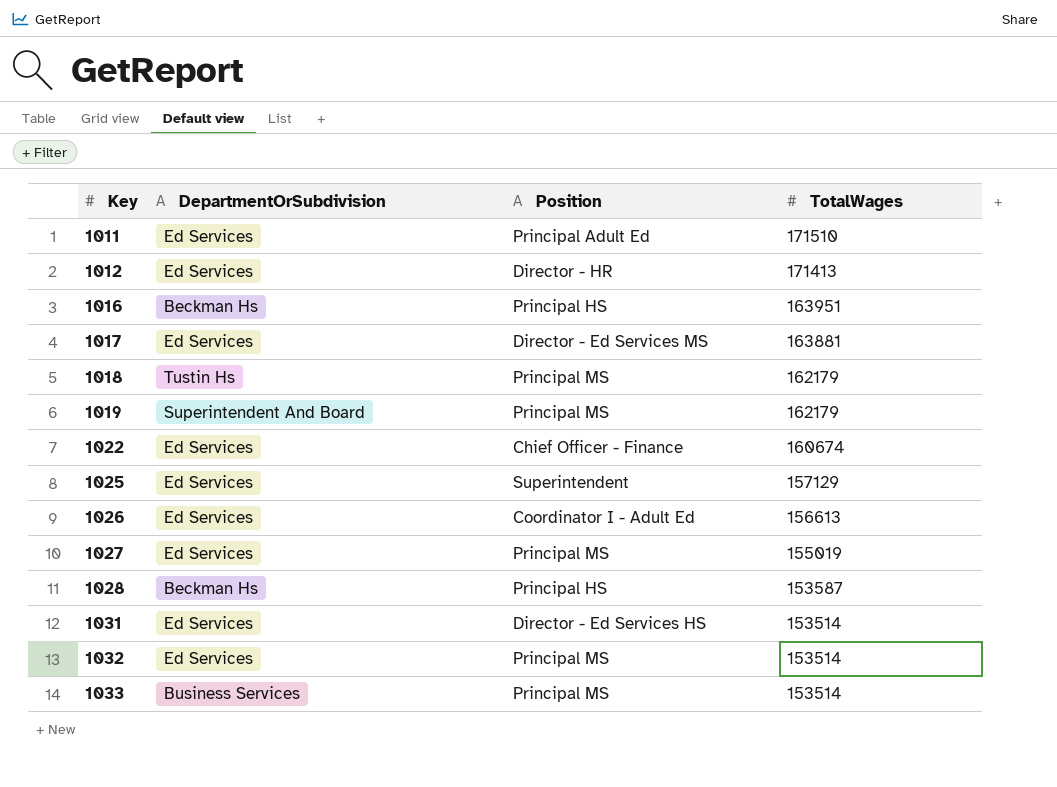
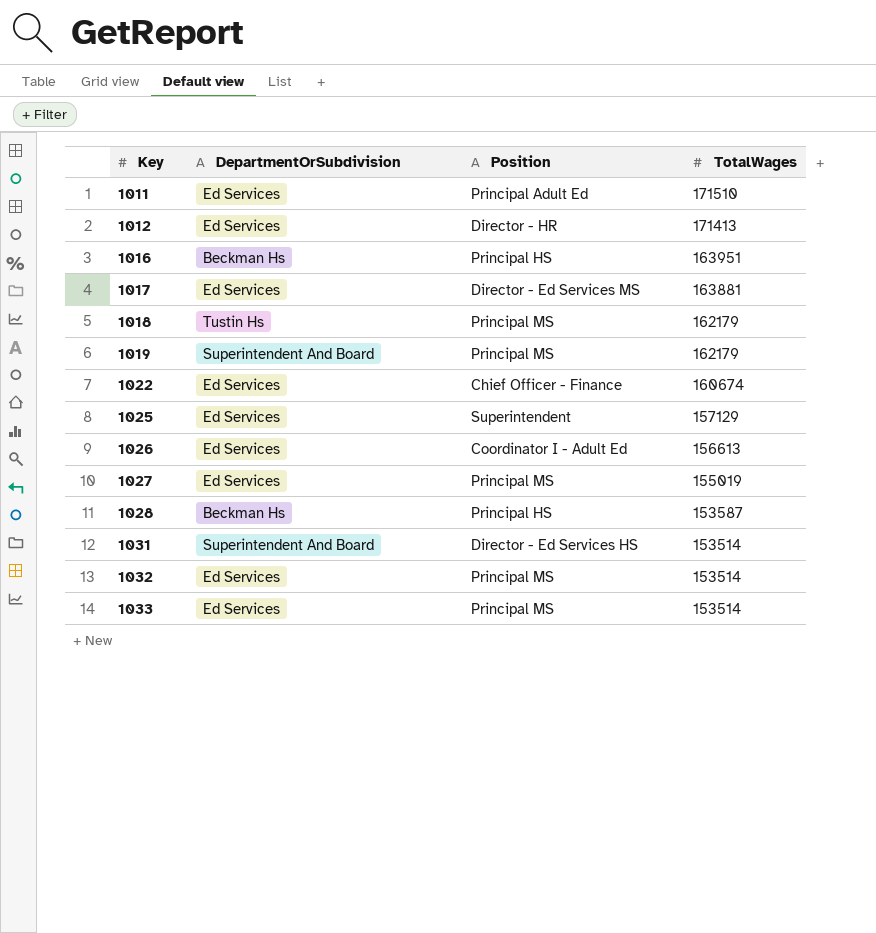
1031 | DepartmentOrSubdivision: Ed Services -> Superintendent And Board
1033 | DepartmentOrSubdivision: Business Services -> Ed Services

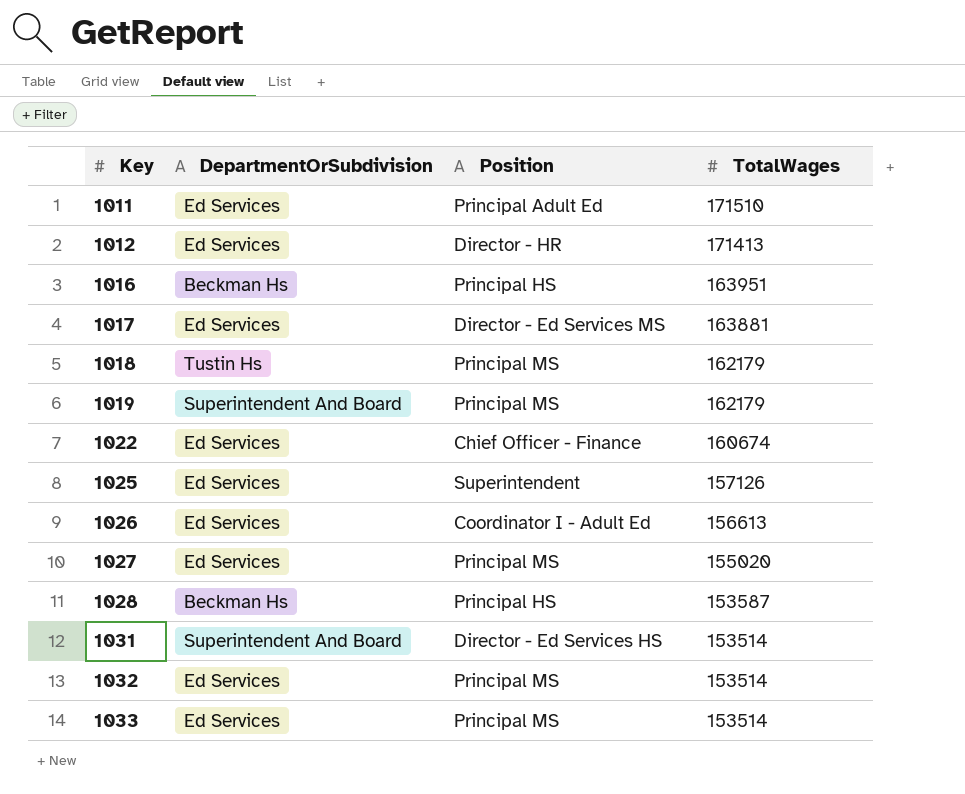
1025 | TotalWages: 157129 -> 157126
1027 | TotalWages: 155019 -> 155020

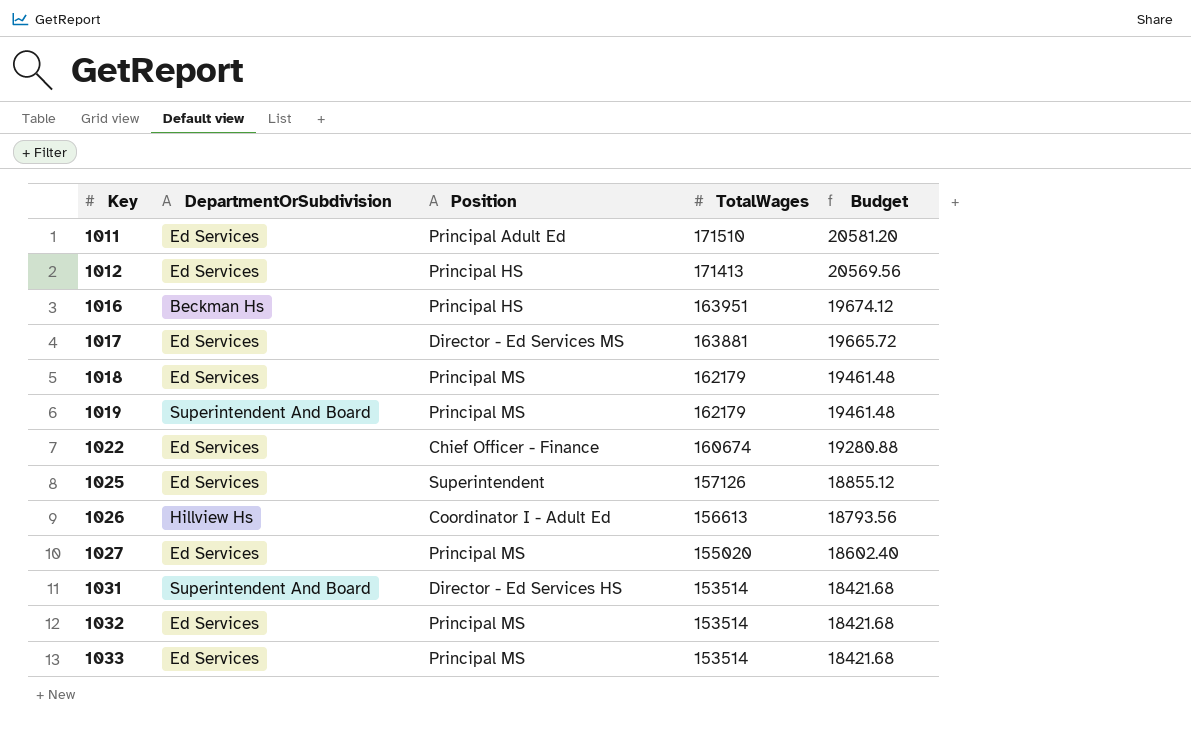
column Budget | formula: none -> [TotalWages] * 0.12
row 1028: Beckman Hs | Principal HS | 153587 -> none
1012 | Position: Director - HR -> Principal HS
1018 | DepartmentOrSubdivision: Tustin Hs -> Ed Services
1026 | DepartmentOrSubdivision: Ed Services -> Hillview Hs

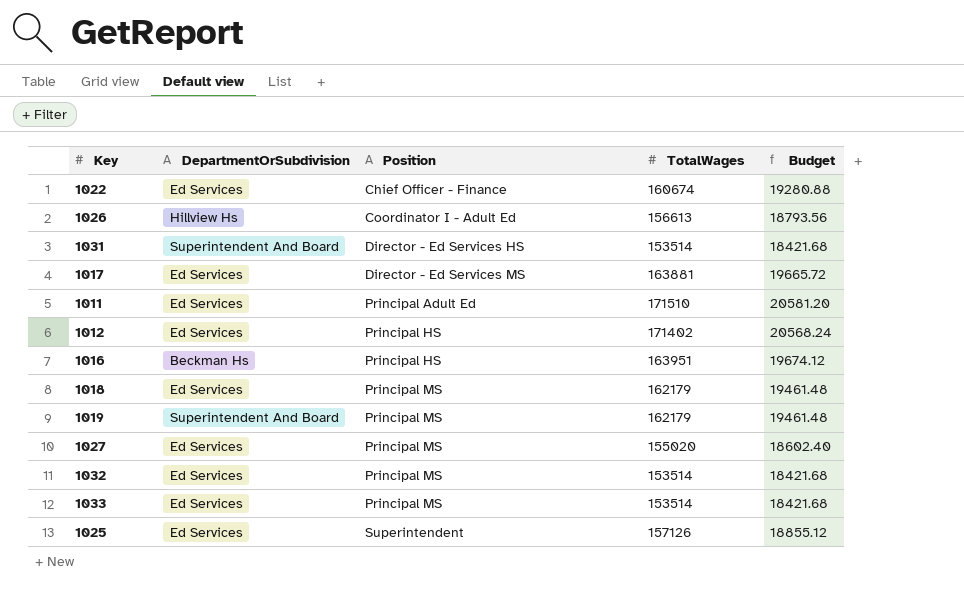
row order: Key ascending -> Position ascending
1012 | TotalWages: 171413 -> 171402
1012 | Budget: 20569.56 -> 20568.24

